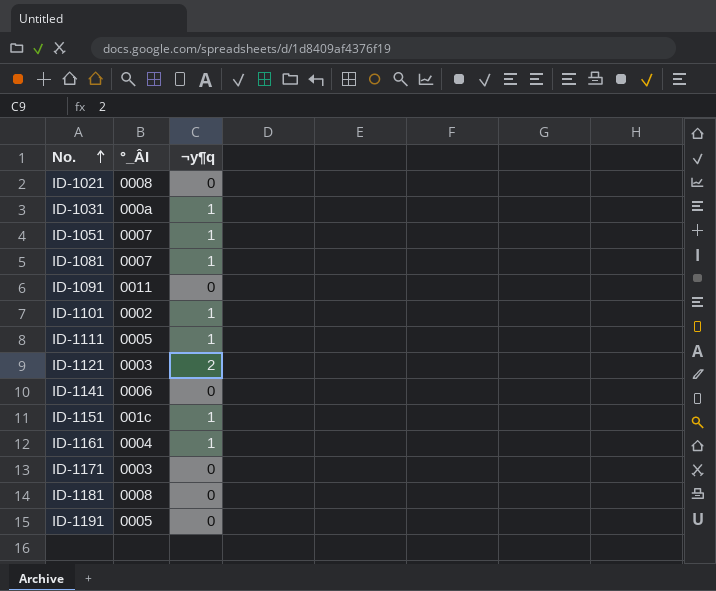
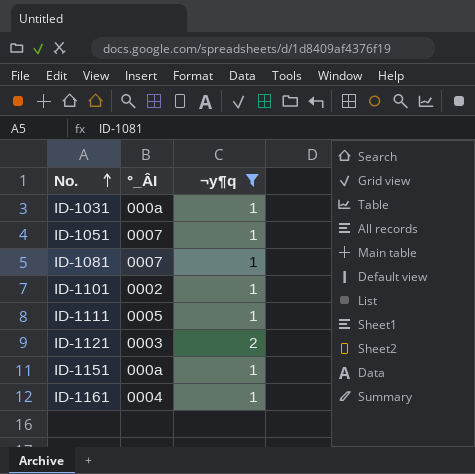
filter: none -> ¬y¶q != 0
ID-1151 | °_ÂI: 001c -> 000a

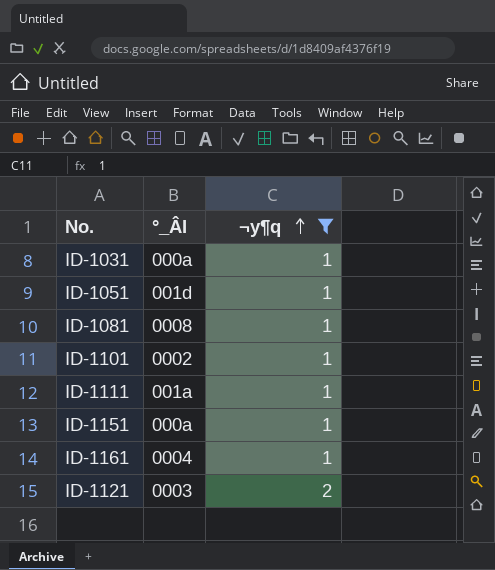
row order: No. ascending -> ¬y¶q ascending
ID-1051 | °_ÂI: 0007 -> 001d
ID-1081 | °_ÂI: 0007 -> 0008
ID-1111 | °_ÂI: 0005 -> 001a

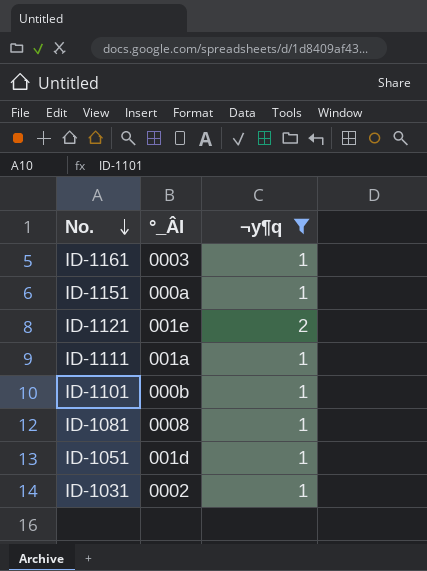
row order: ¬y¶q ascending -> No. descending
ID-1161 | °_ÂI: 0004 -> 0003
ID-1121 | °_ÂI: 0003 -> 001e
ID-1101 | °_ÂI: 0002 -> 000b
ID-1031 | °_ÂI: 000a -> 0002

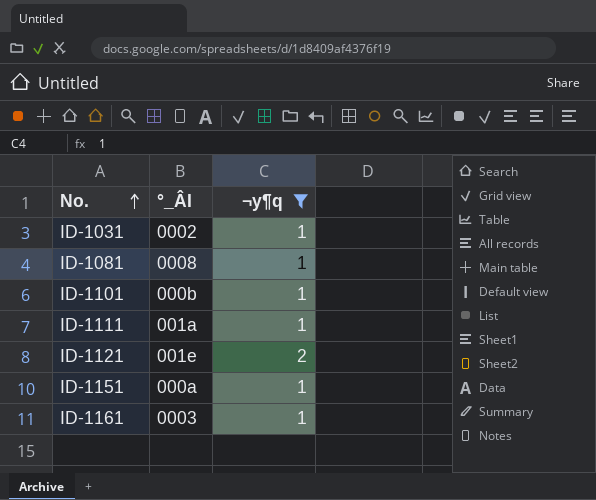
row order: No. descending -> No. ascending
row ID-1051: 001d | 1 -> none

